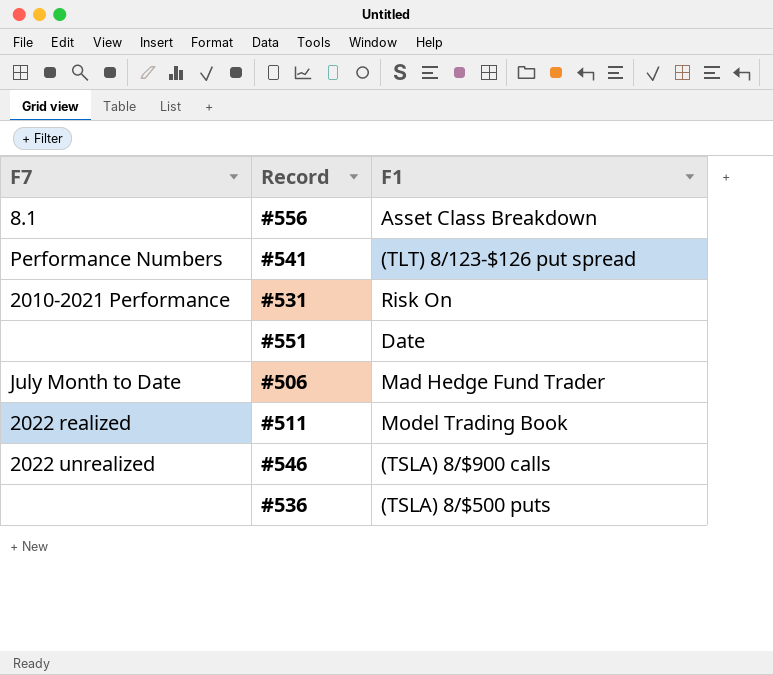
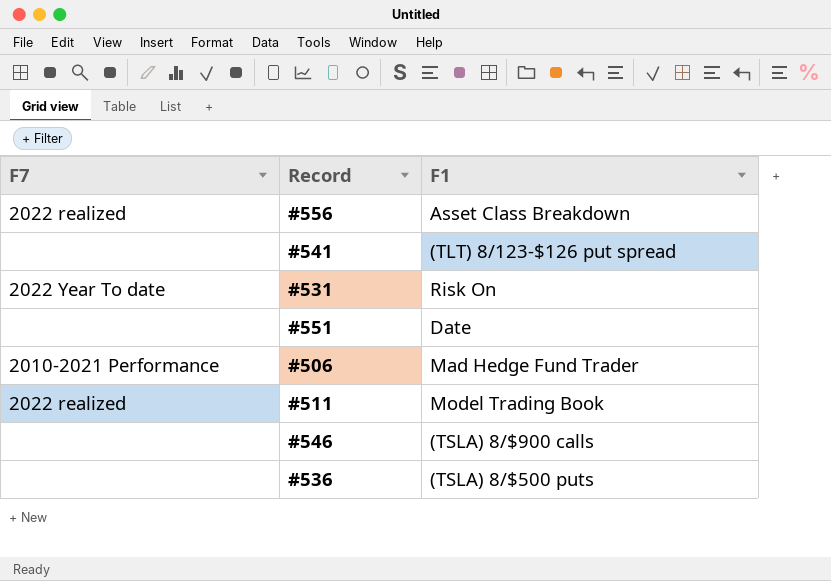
#556 | F7: 8.1 -> 2022 realized
#541 | F7: Performance Numbers -> none
#531 | F7: 2010-2021 Performance -> 2022 Year To date
#506 | F7: July Month to Date -> 2010-2021 Performance
#546 | F7: 2022 unrealized -> none

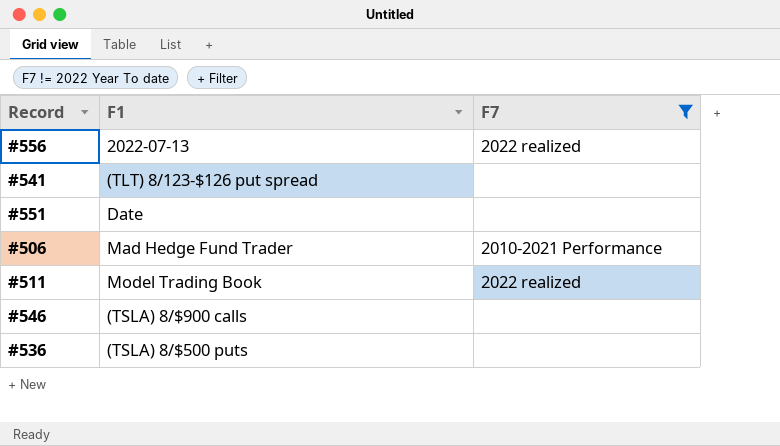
filter: none -> F7 != 2022 Year To date
column F7 | position: 1 -> 3
#556 | F1: Asset Class Breakdown -> 2022-07-13

